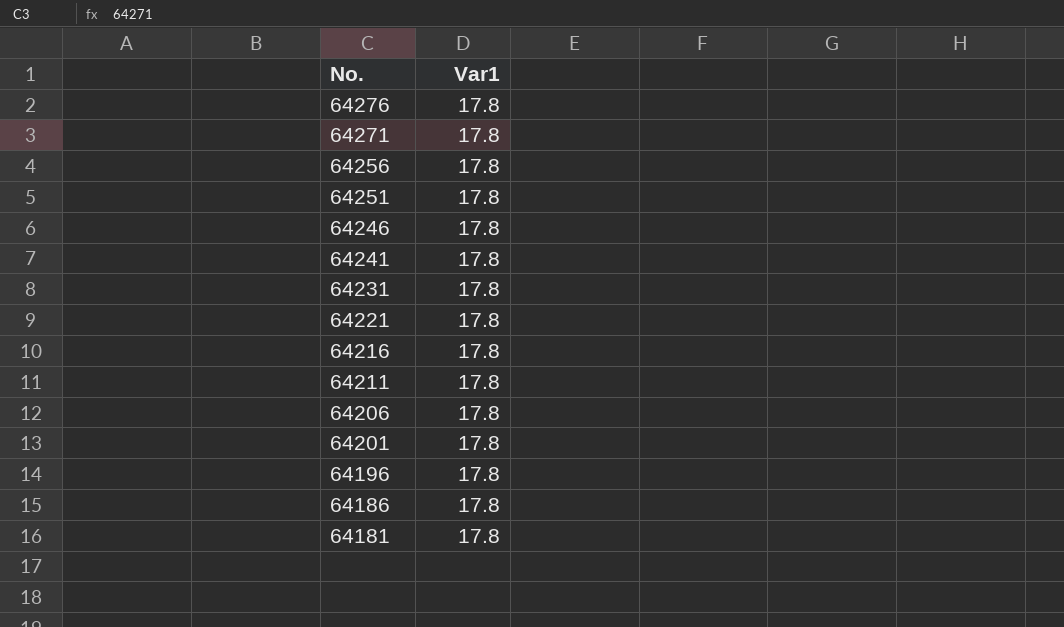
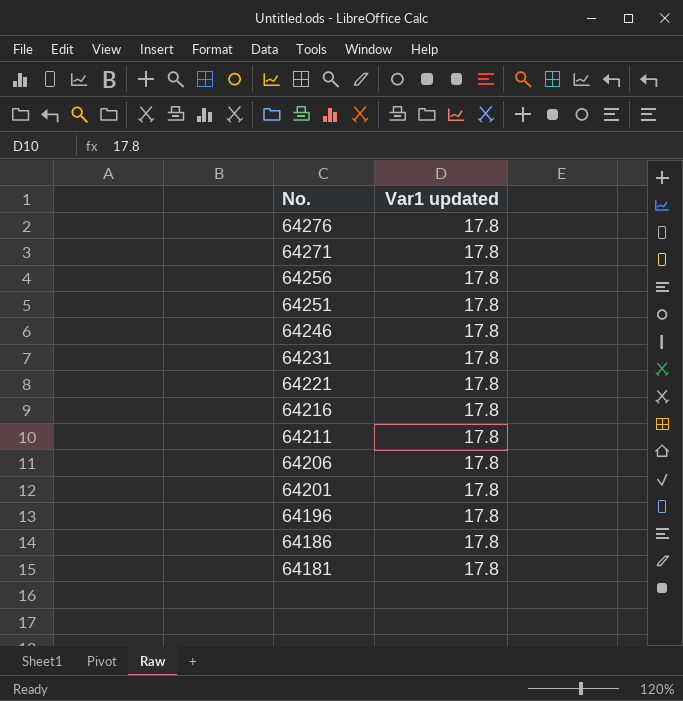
column name: Var1 -> Var1 updated
row 64241: 17.8 -> none

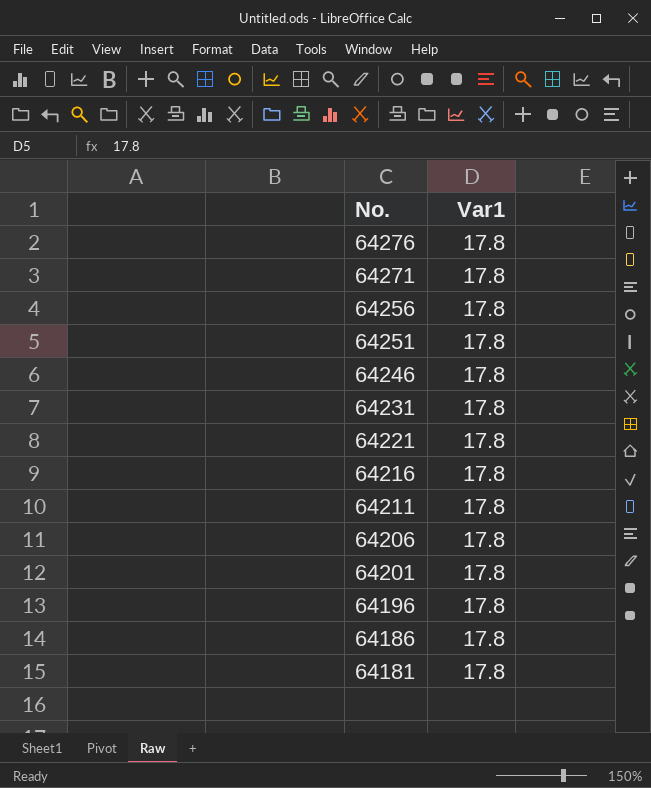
column name: Var1 updated -> Var1

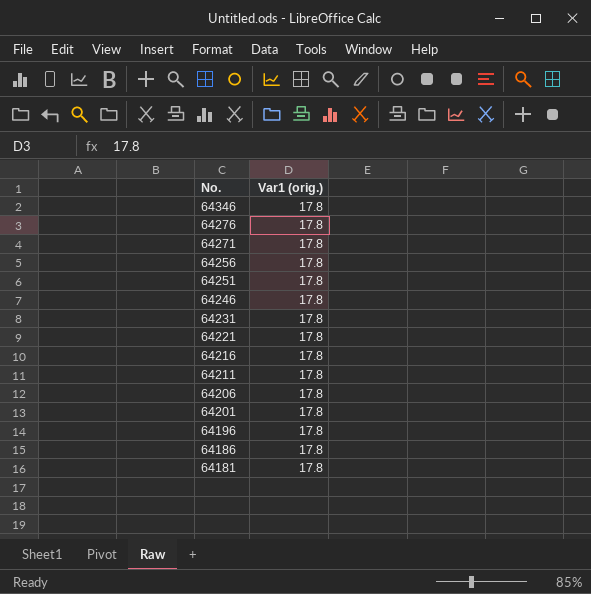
column name: Var1 -> Var1 (orig.)
row 64346: none -> 17.8

